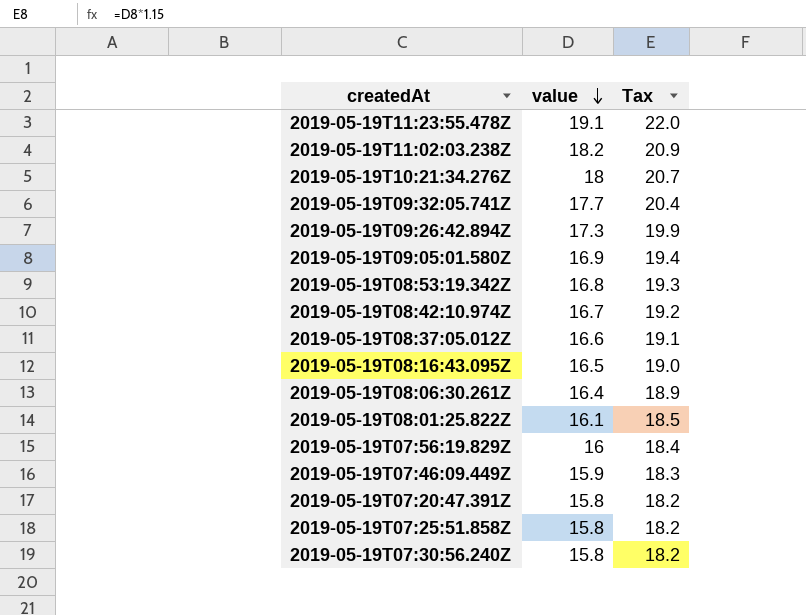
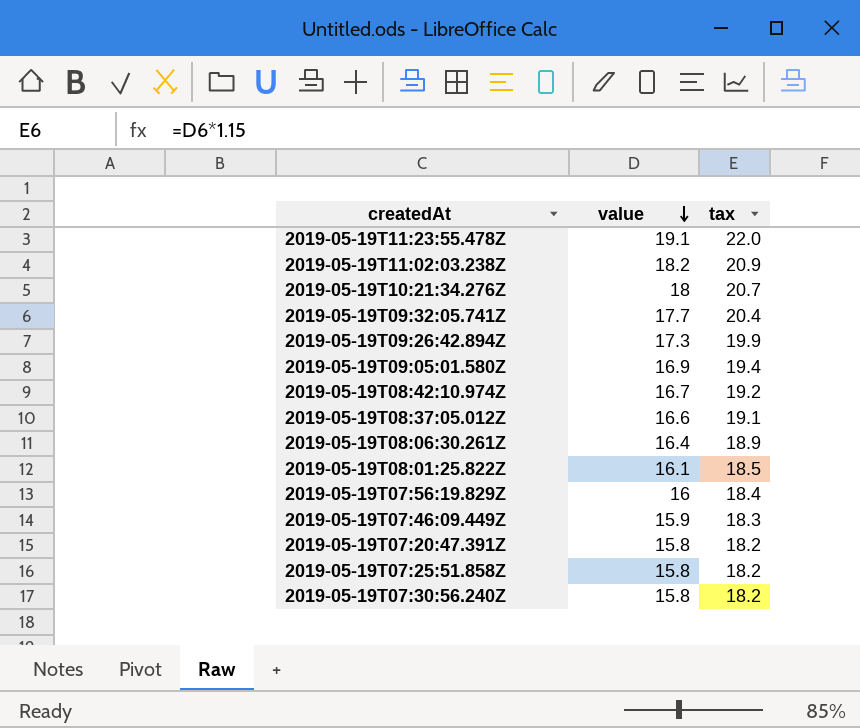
column name: Tax -> tax
row 2019-05-19T08:53:19.342Z: 16.8 | 19.3 -> none
row 2019-05-19T08:16:43.095Z: 16.5 | 19.0 -> none

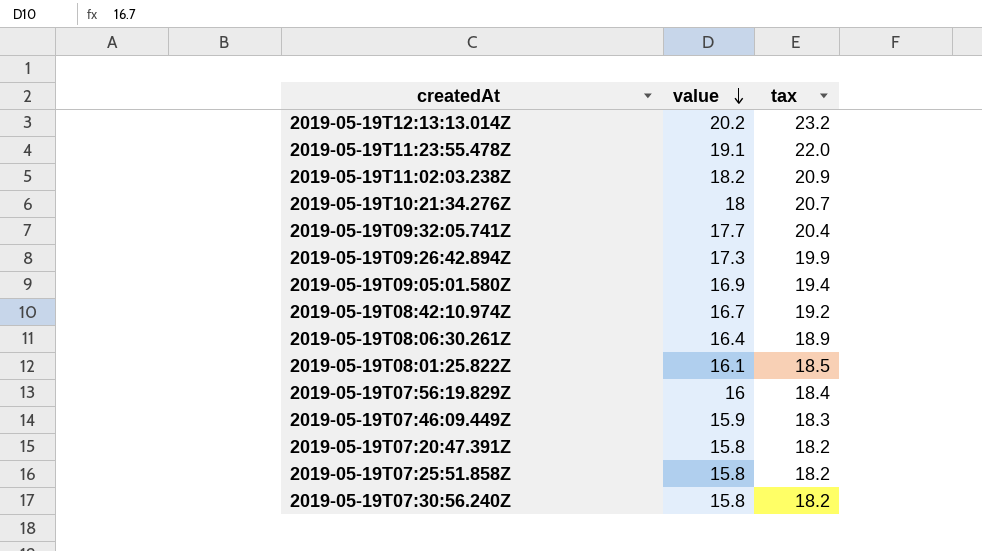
row 2019-05-19T08:37:05.012Z: 16.6 | 19.1 -> none
row 2019-05-19T12:13:13.014Z: none -> 20.2 | 23.2

